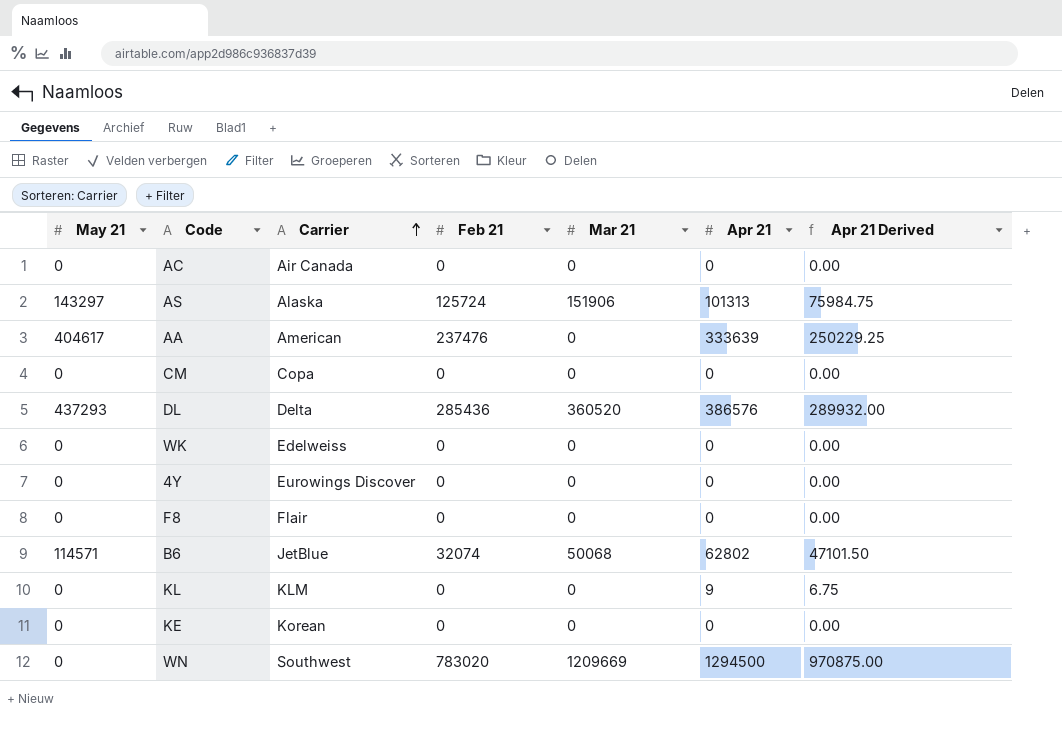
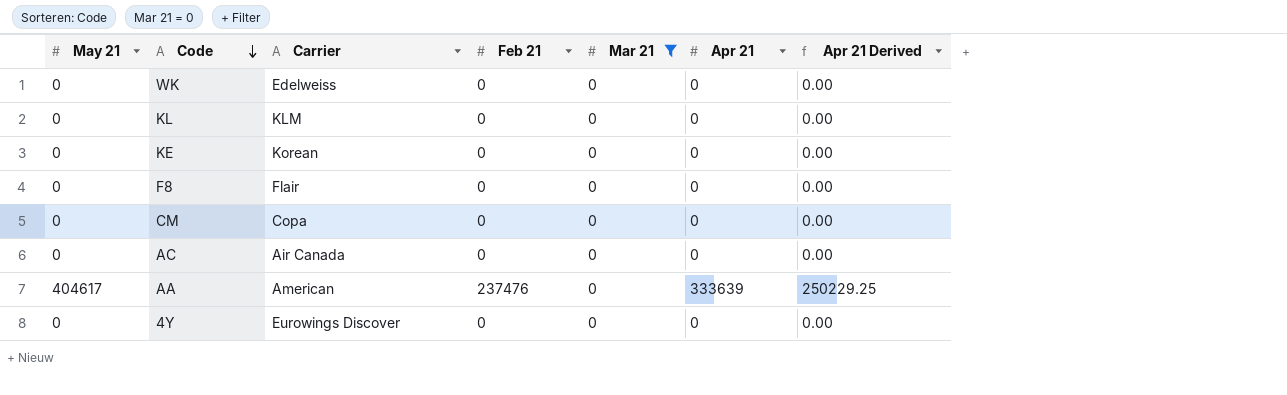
filter: none -> Mar 21 = 0
row order: Carrier ascending -> Code descending
KL | Apr 21: 9 -> 0
KL | Apr 21 Derived: 6.75 -> 0.00

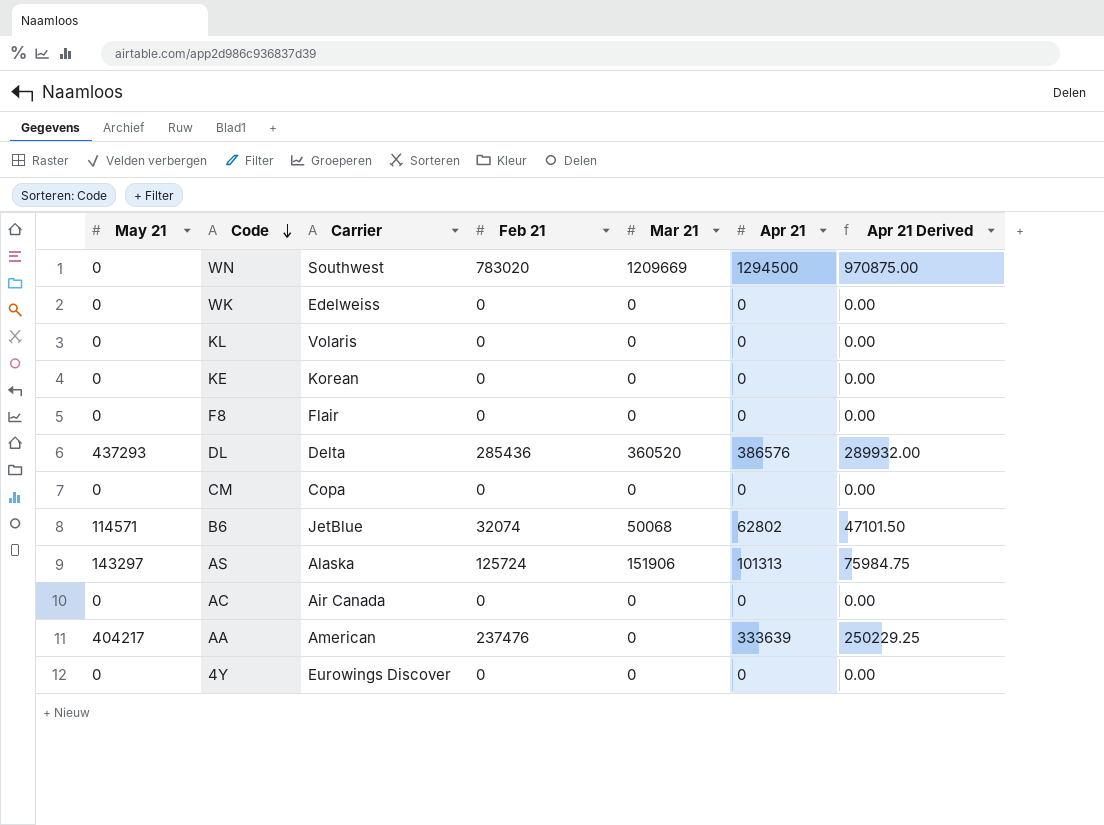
filter: Mar 21 = 0 -> none
KL | Carrier: KLM -> Volaris
AA | May 21: 404617 -> 404217

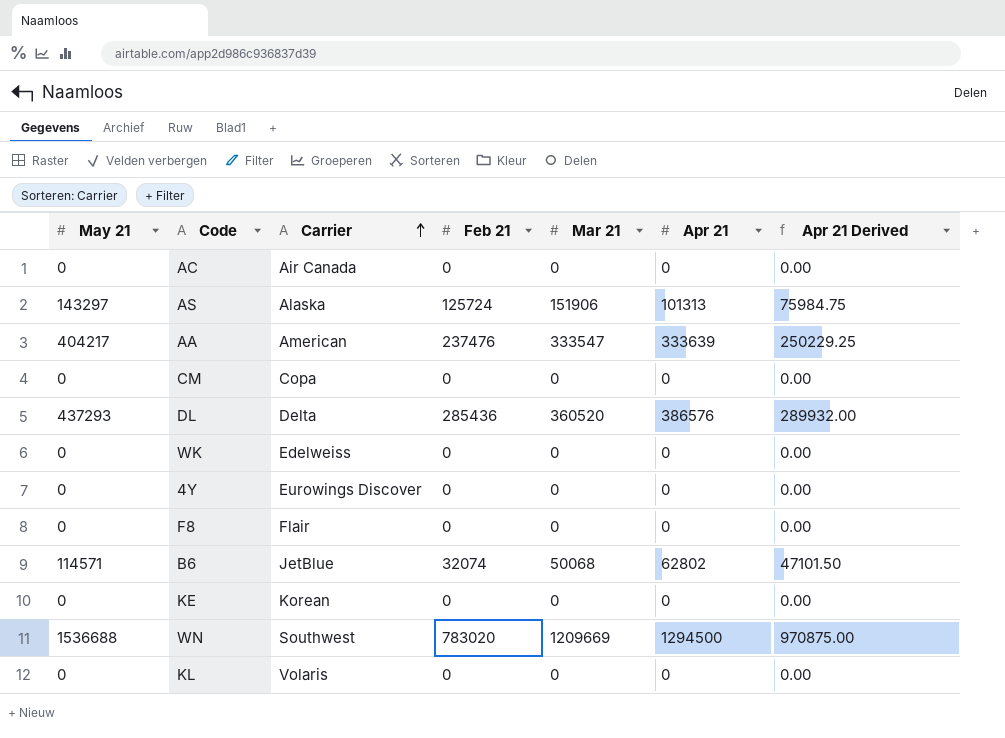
row order: Code descending -> Carrier ascending
AA | Mar 21: 0 -> 333547
WN | May 21: 0 -> 1536688

